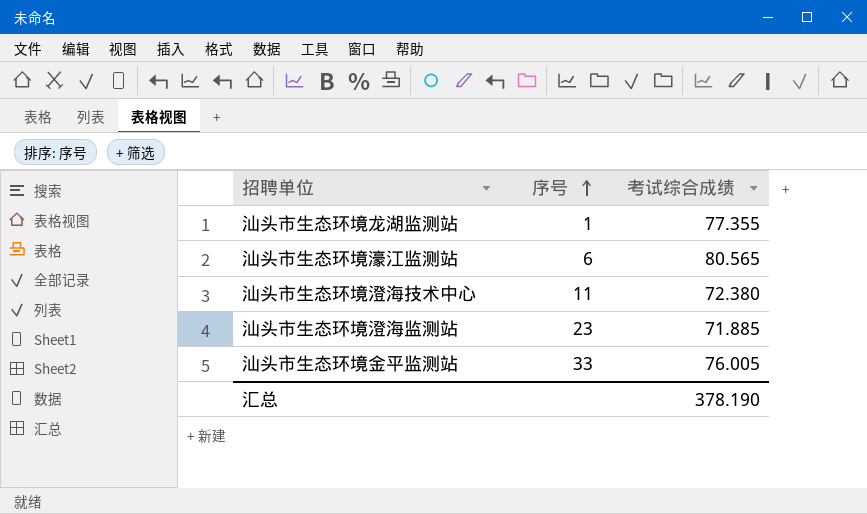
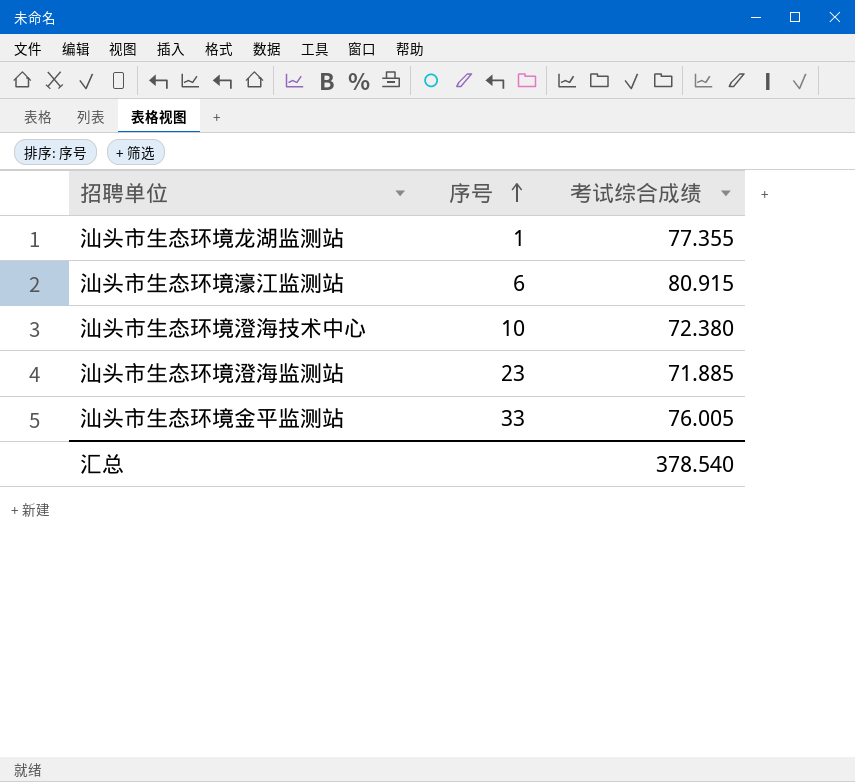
汕头市生态环境濠江监测站 | 考试综合成绩: 80.565 -> 80.915
汕头市生态环境澄海技术中心 | 序号: 11 -> 10
汇总 | 考试综合成绩: 378.190 -> 378.540

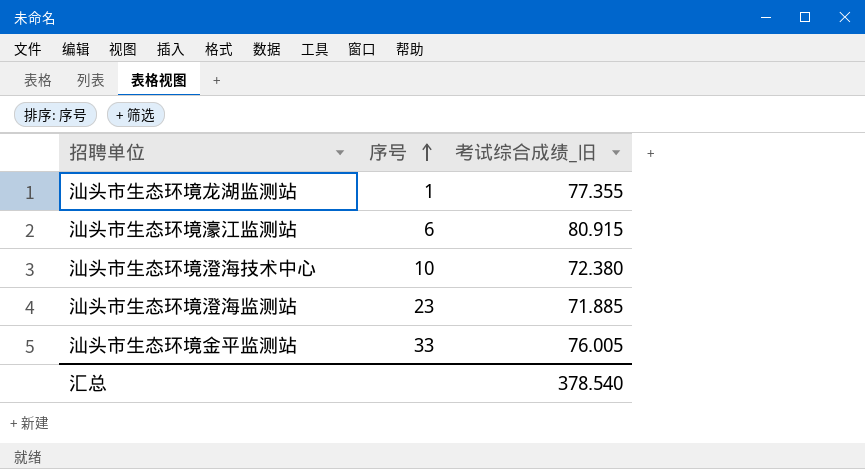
column name: 考试综合成绩 -> 考试综合成绩_旧

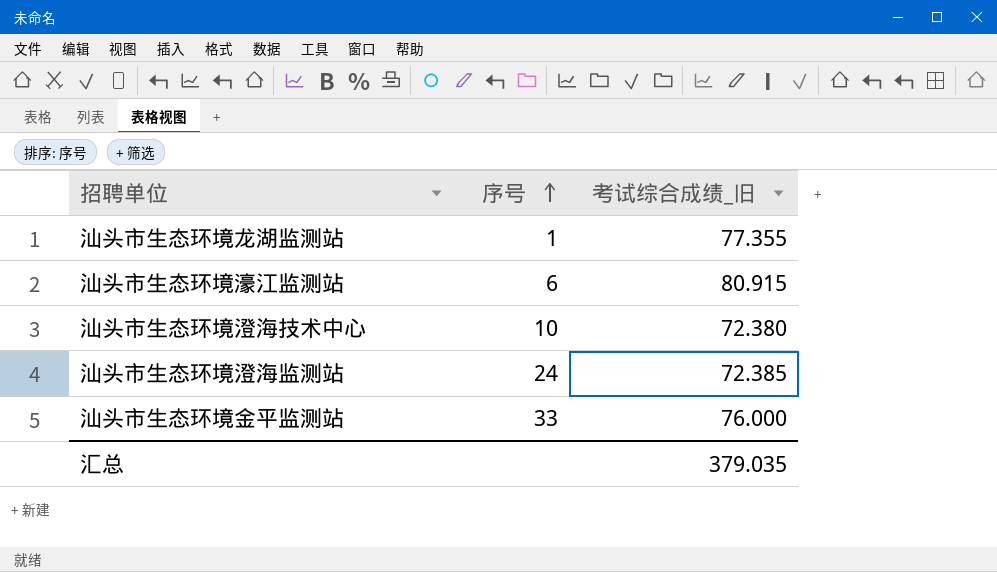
汕头市生态环境澄海监测站 | 序号: 23 -> 24
汕头市生态环境澄海监测站 | 考试综合成绩_旧: 71.885 -> 72.385
汕头市生态环境金平监测站 | 考试综合成绩_旧: 76.005 -> 76.000
汇总 | 考试综合成绩_旧: 378.540 -> 379.035

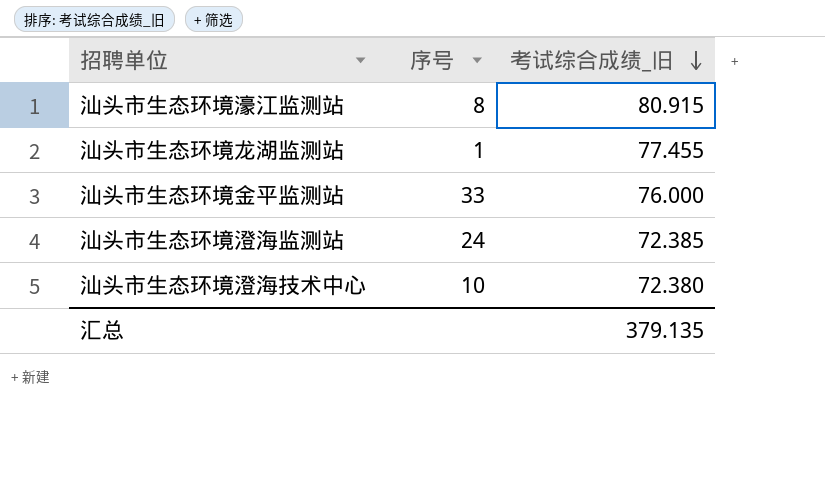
row order: 序号 ascending -> 考试综合成绩_旧 descending
汕头市生态环境濠江监测站 | 序号: 6 -> 8
汕头市生态环境龙湖监测站 | 考试综合成绩_旧: 77.355 -> 77.455
汇总 | 考试综合成绩_旧: 379.035 -> 379.135

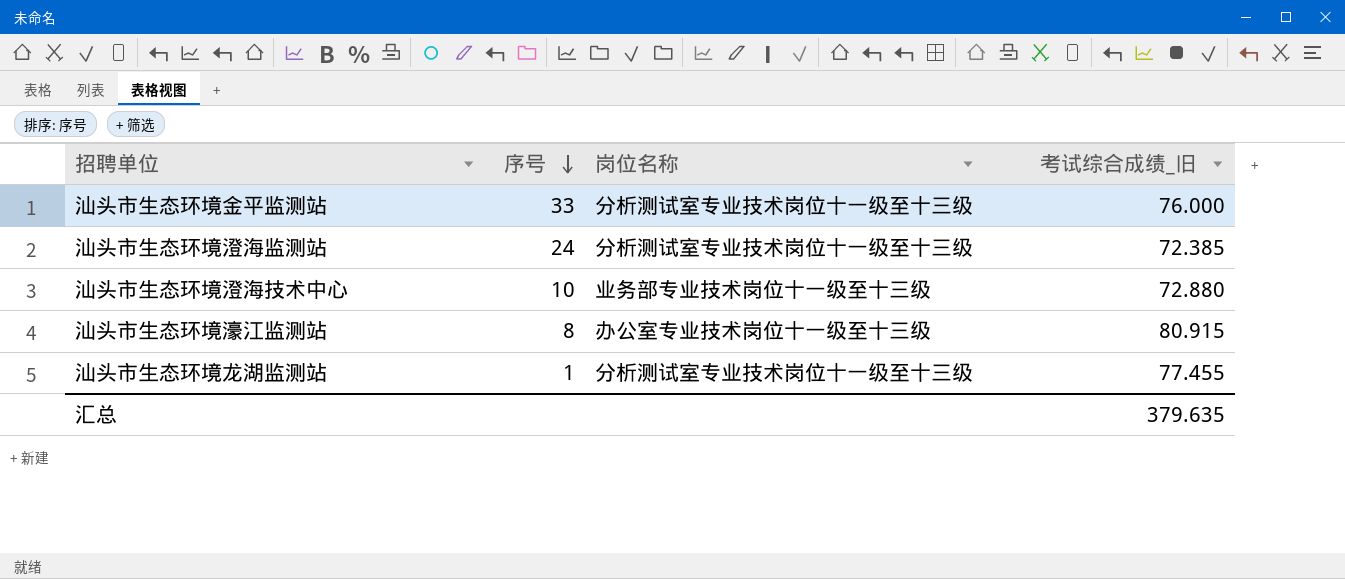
row order: 考试综合成绩_旧 descending -> 序号 descending
column 岗位名称 | position: none -> 3
汕头市生态环境澄海技术中心 | 考试综合成绩_旧: 72.380 -> 72.880
汇总 | 考试综合成绩_旧: 379.135 -> 379.635

